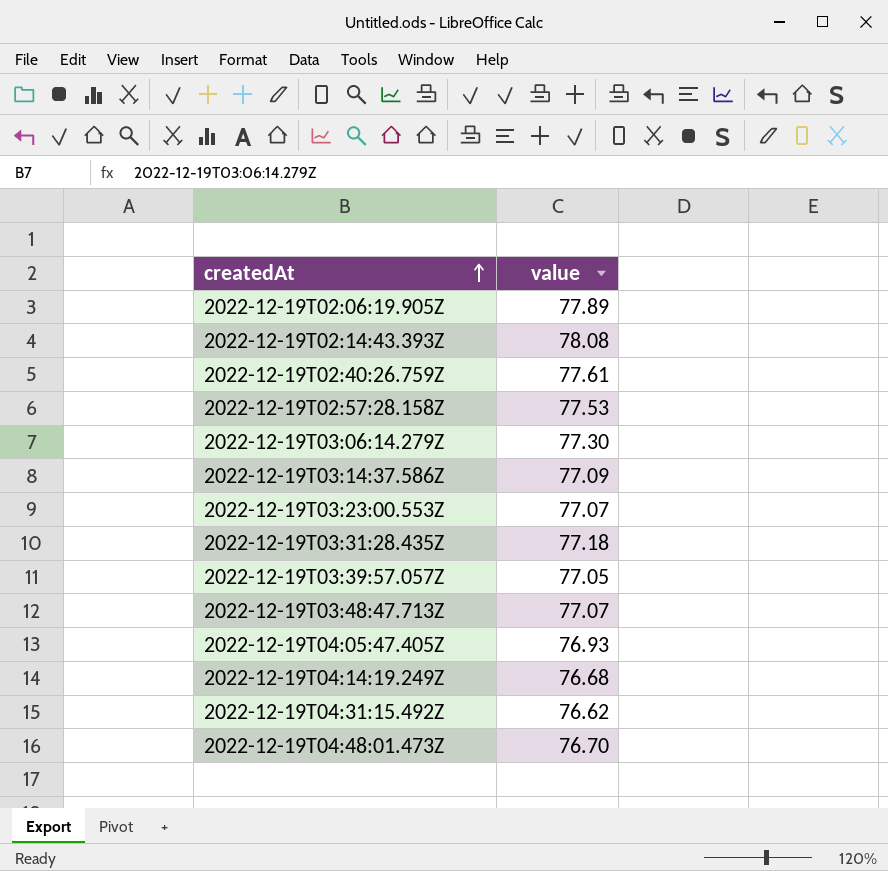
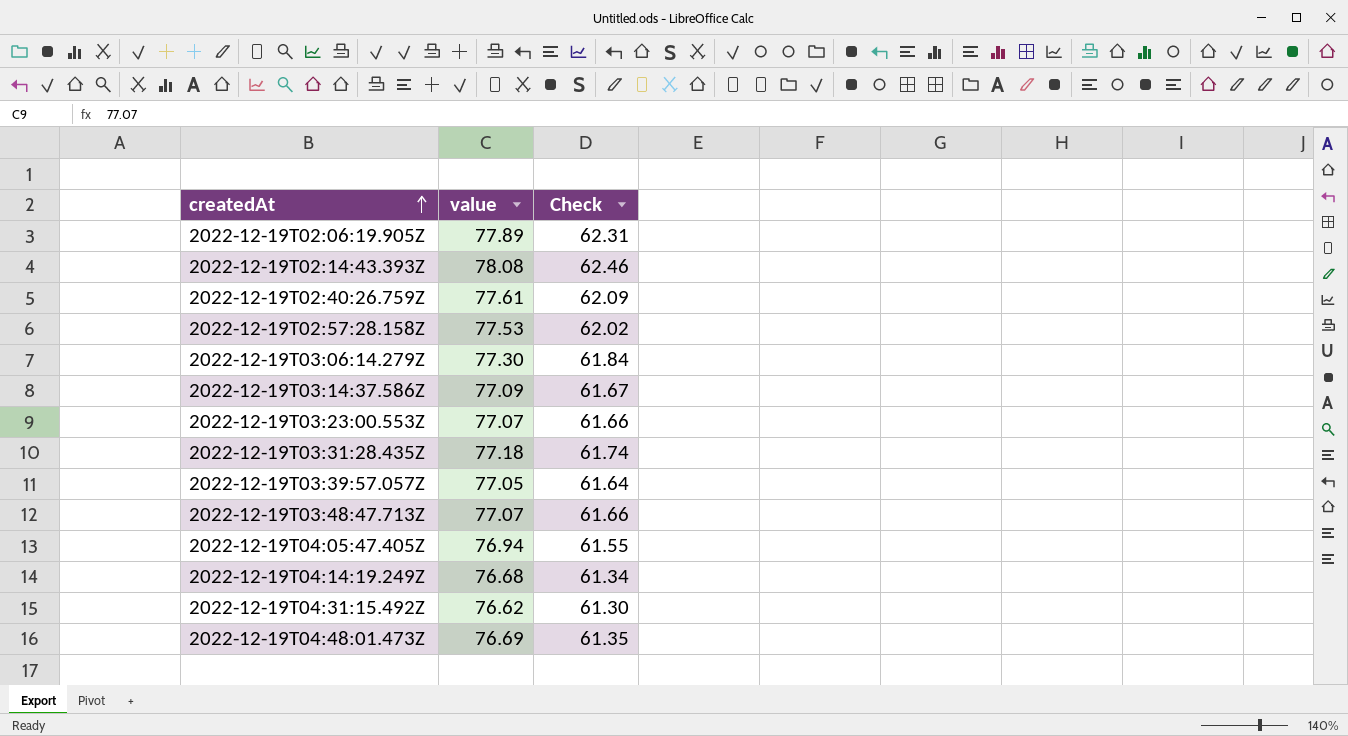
column Check | formula: none -> [value] * 0.8
2022-12-19T04:05:47.405Z | value: 76.93 -> 76.94
2022-12-19T04:48:01.473Z | value: 76.70 -> 76.69

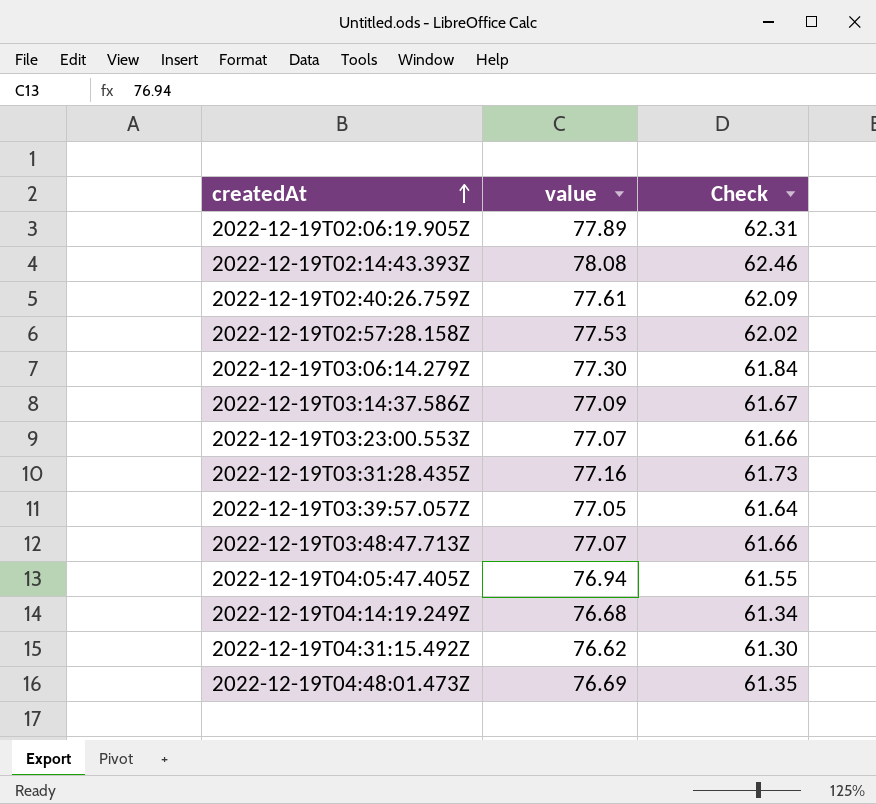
2022-12-19T03:31:28.435Z | value: 77.18 -> 77.16
2022-12-19T03:31:28.435Z | Check: 61.74 -> 61.73

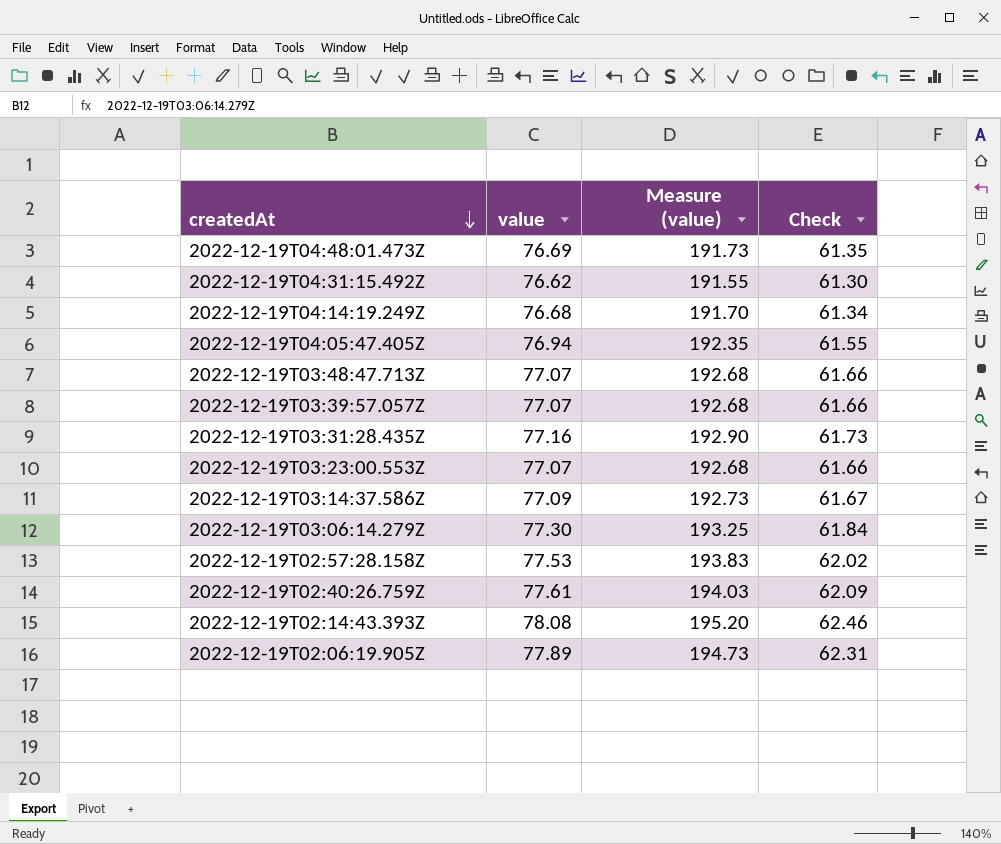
row order: createdAt ascending -> createdAt descending
column Measure (value) | formula: none -> [value] * 2.5
2022-12-19T03:39:57.057Z | value: 77.05 -> 77.07
2022-12-19T03:39:57.057Z | Check: 61.64 -> 61.66

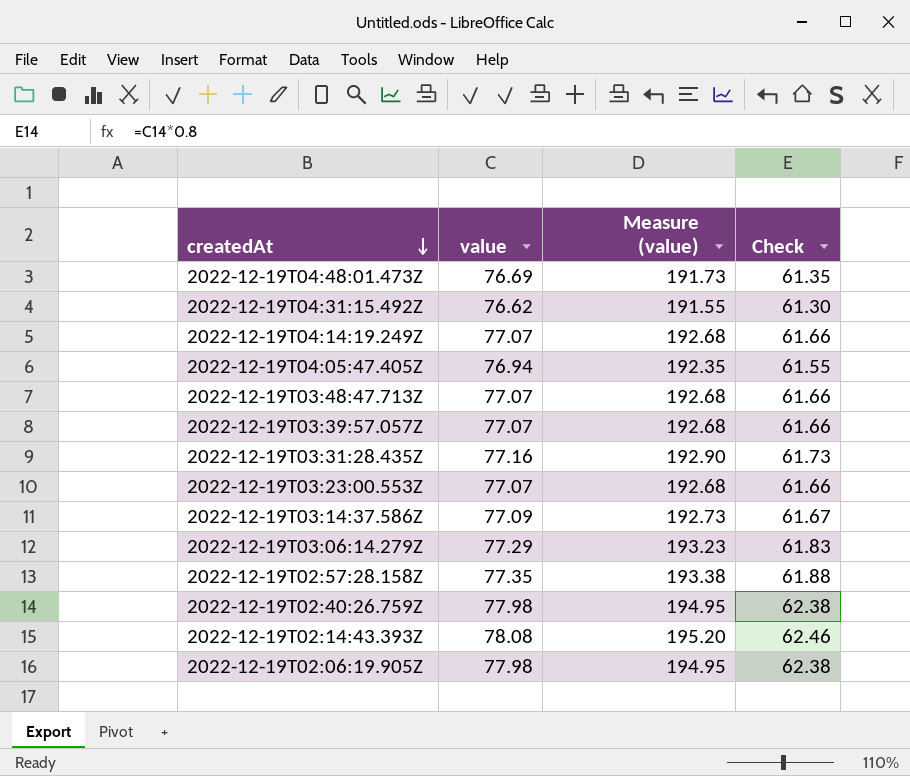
2022-12-19T04:14:19.249Z | value: 76.68 -> 77.07
2022-12-19T04:14:19.249Z | Measure (value): 191.70 -> 192.68
2022-12-19T04:14:19.249Z | Check: 61.34 -> 61.66
2022-12-19T03:06:14.279Z | value: 77.30 -> 77.29
2022-12-19T03:06:14.279Z | Measure (value): 193.25 -> 193.23
2022-12-19T03:06:14.279Z | Check: 61.84 -> 61.83
2022-12-19T02:57:28.158Z | value: 77.53 -> 77.35
2022-12-19T02:57:28.158Z | Measure (value): 193.83 -> 193.38
2022-12-19T02:57:28.158Z | Check: 62.02 -> 61.88
2022-12-19T02:40:26.759Z | value: 77.61 -> 77.98
2022-12-19T02:40:26.759Z | Measure (value): 194.03 -> 194.95
2022-12-19T02:40:26.759Z | Check: 62.09 -> 62.38
2022-12-19T02:06:19.905Z | value: 77.89 -> 77.98
2022-12-19T02:06:19.905Z | Measure (value): 194.73 -> 194.95
2022-12-19T02:06:19.905Z | Check: 62.31 -> 62.38

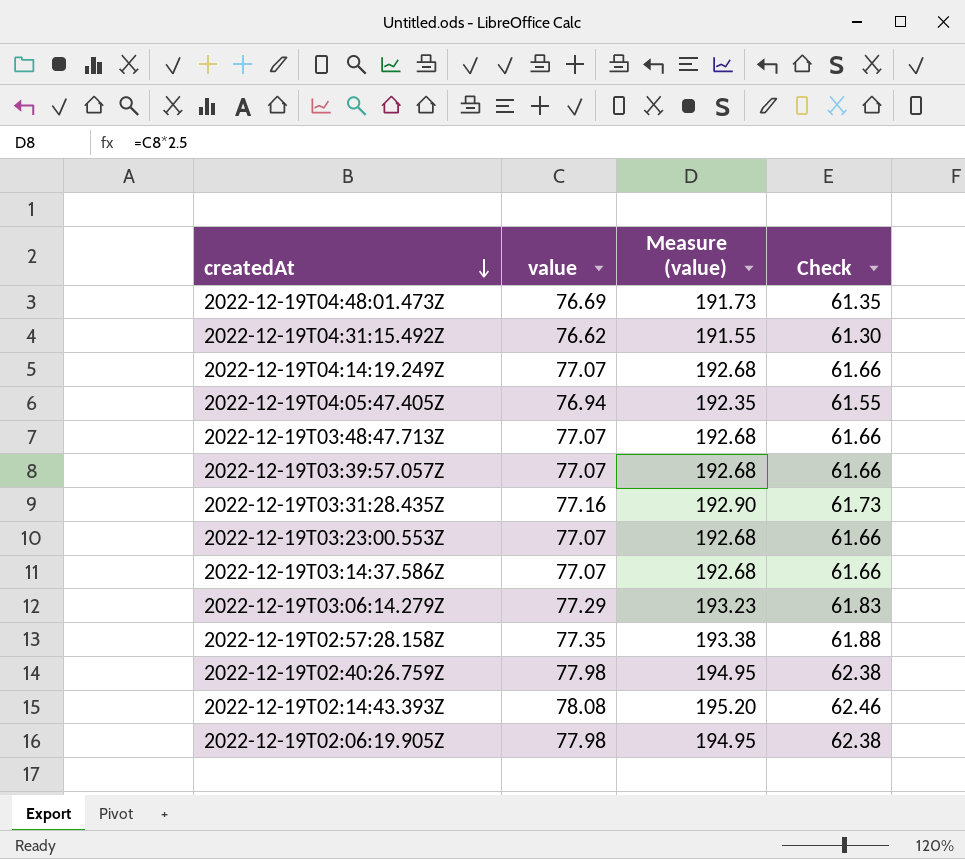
2022-12-19T03:14:37.586Z | value: 77.09 -> 77.07
2022-12-19T03:14:37.586Z | Measure (value): 192.73 -> 192.68
2022-12-19T03:14:37.586Z | Check: 61.67 -> 61.66

